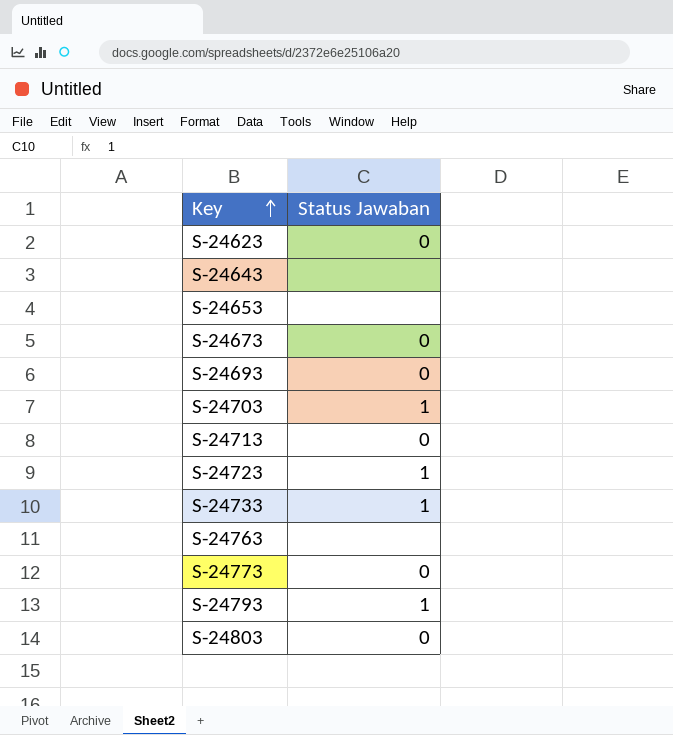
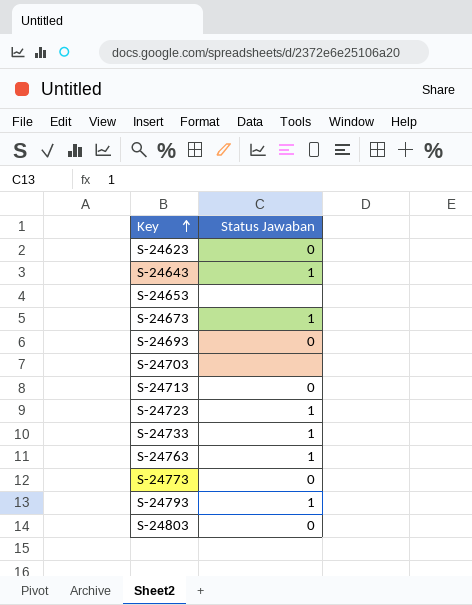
S-24643 | Status Jawaban: none -> 1
S-24673 | Status Jawaban: 0 -> 1
S-24703 | Status Jawaban: 1 -> none
S-24763 | Status Jawaban: none -> 1

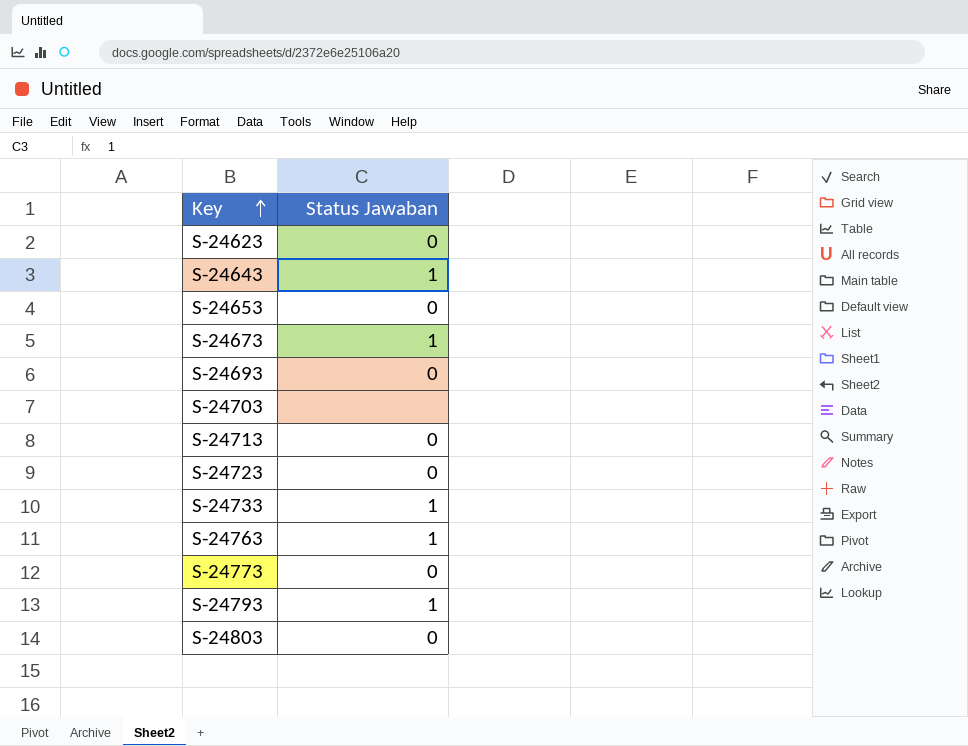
S-24653 | Status Jawaban: none -> 0
S-24723 | Status Jawaban: 1 -> 0

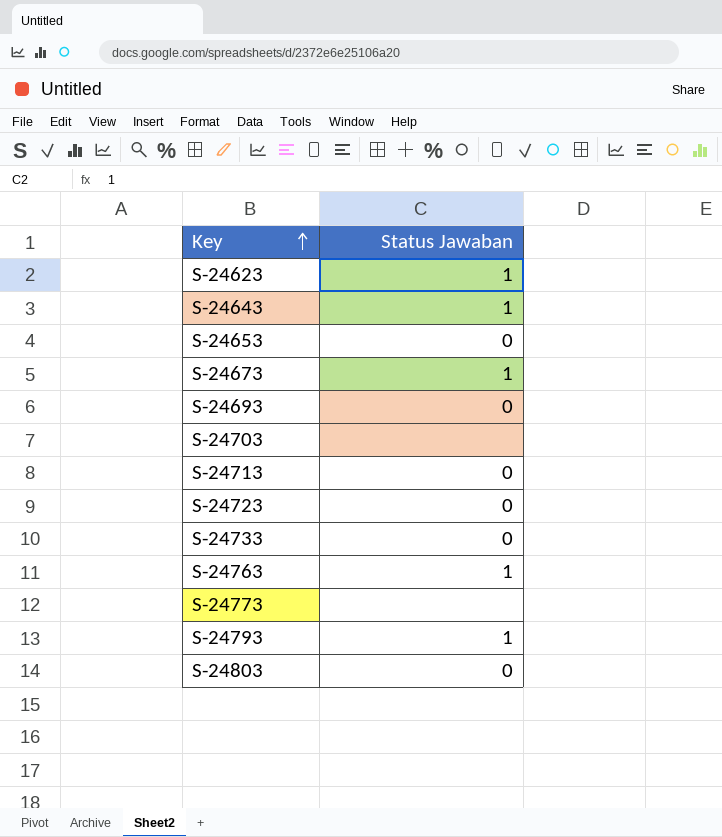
S-24623 | Status Jawaban: 0 -> 1
S-24733 | Status Jawaban: 1 -> 0
S-24773 | Status Jawaban: 0 -> none

